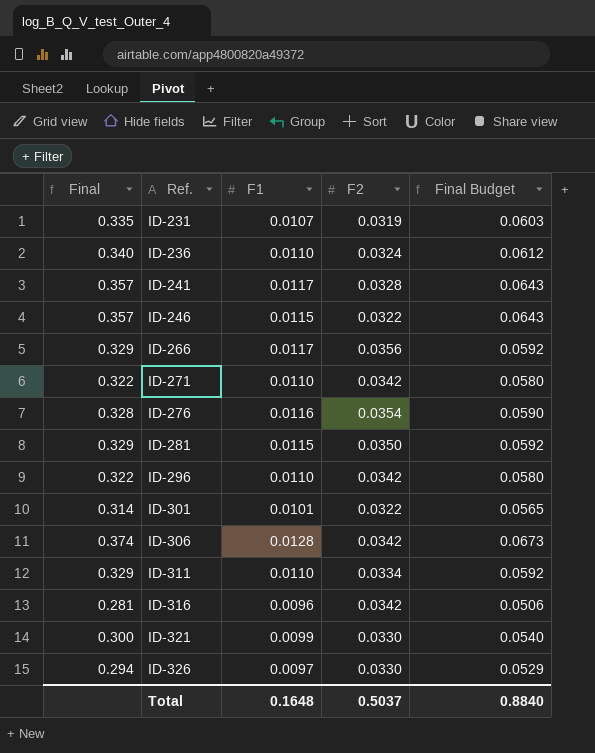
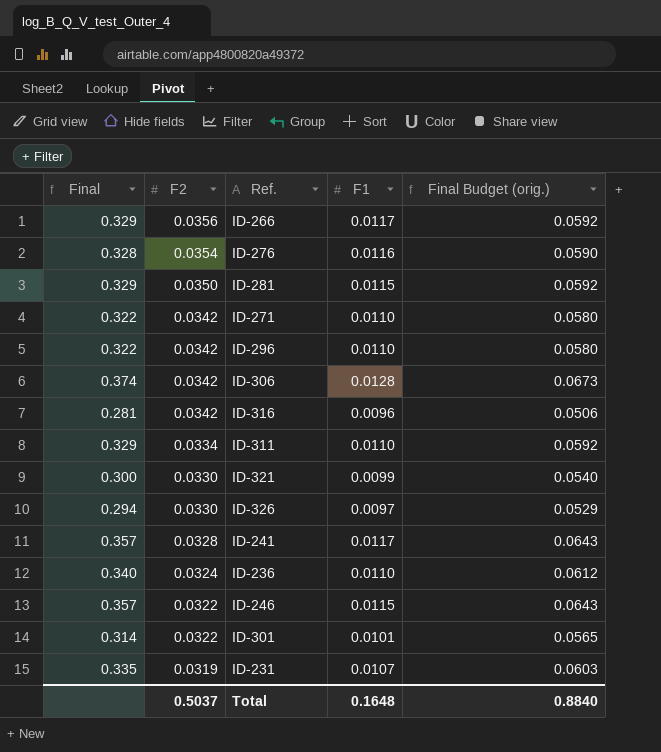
row order: Ref. ascending -> F2 descending
column F2 | position: 4 -> 2
column name: Final Budget -> Final Budget (orig.)

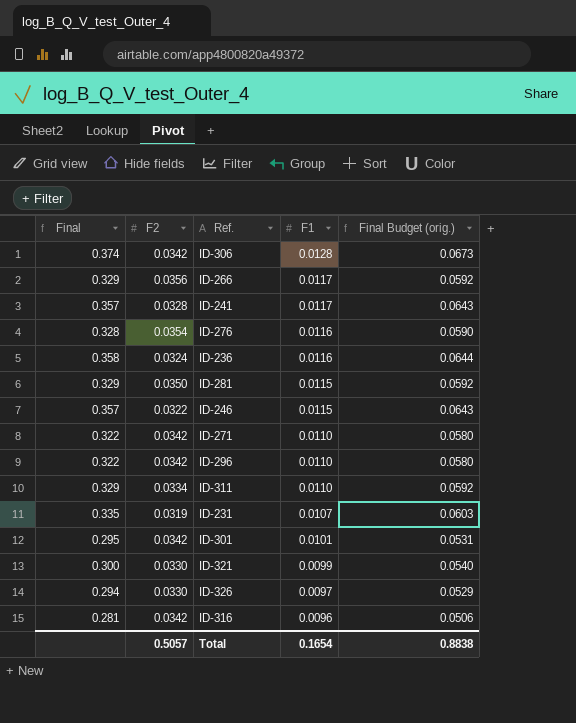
row order: F2 descending -> F1 descending
ID-236 | Final: 0.340 -> 0.358
ID-236 | F1: 0.0110 -> 0.0116
ID-236 | Final Budget (orig.): 0.0612 -> 0.0644
ID-301 | Final: 0.314 -> 0.295
ID-301 | F2: 0.0322 -> 0.0342
ID-301 | Final Budget (orig.): 0.0565 -> 0.0531
Total | F2: 0.5037 -> 0.5057
Total | F1: 0.1648 -> 0.1654
Total | Final Budget (orig.): 0.8840 -> 0.8838

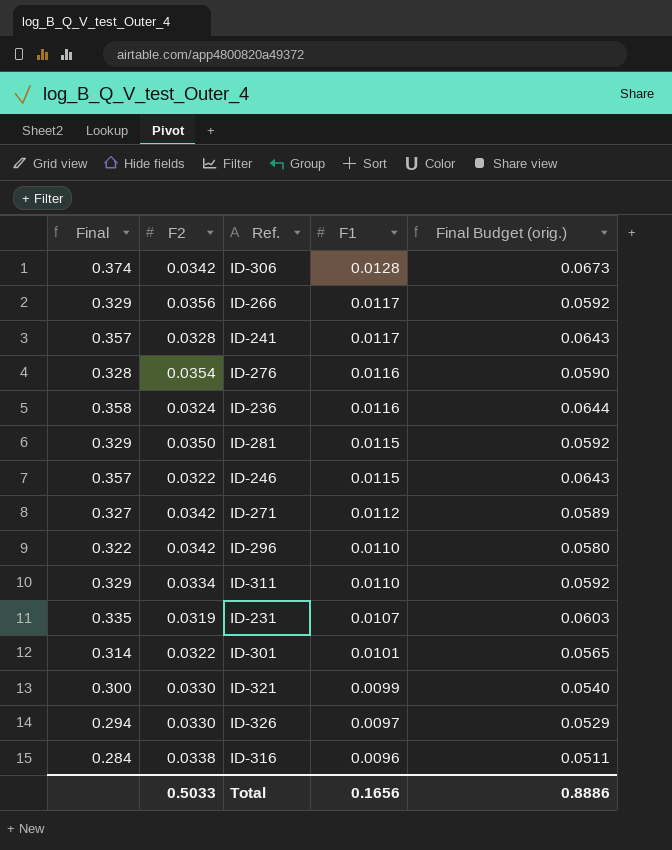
ID-271 | Final: 0.322 -> 0.327
ID-271 | F1: 0.0110 -> 0.0112
ID-271 | Final Budget (orig.): 0.0580 -> 0.0589
ID-301 | Final: 0.295 -> 0.314
ID-301 | F2: 0.0342 -> 0.0322
ID-301 | Final Budget (orig.): 0.0531 -> 0.0565
ID-316 | Final: 0.281 -> 0.284
ID-316 | F2: 0.0342 -> 0.0338
ID-316 | Final Budget (orig.): 0.0506 -> 0.0511
Total | F2: 0.5057 -> 0.5033
Total | F1: 0.1654 -> 0.1656
Total | Final Budget (orig.): 0.8838 -> 0.8886

